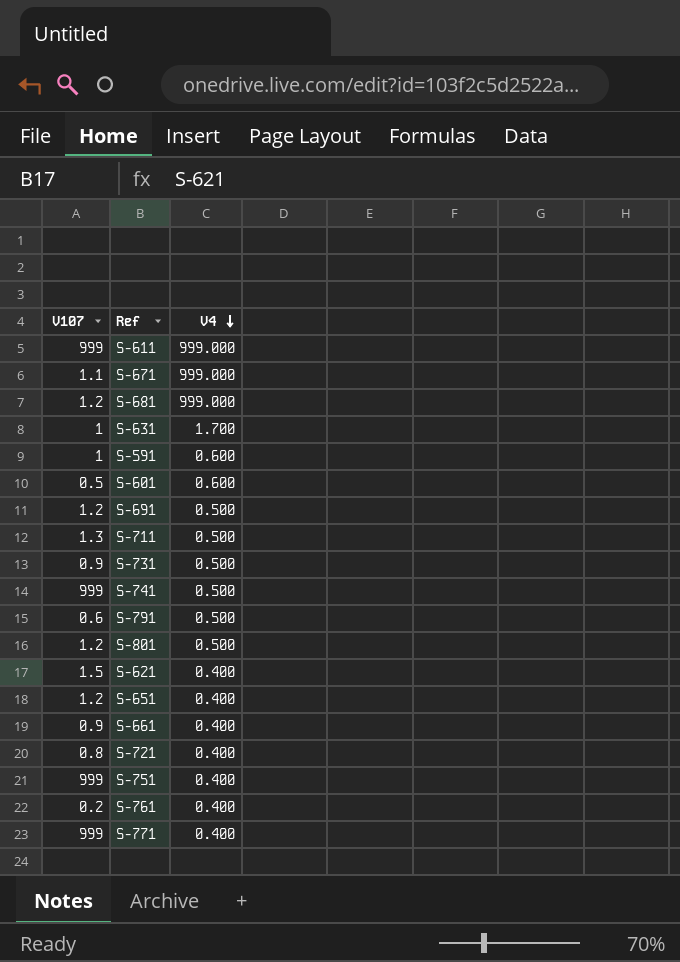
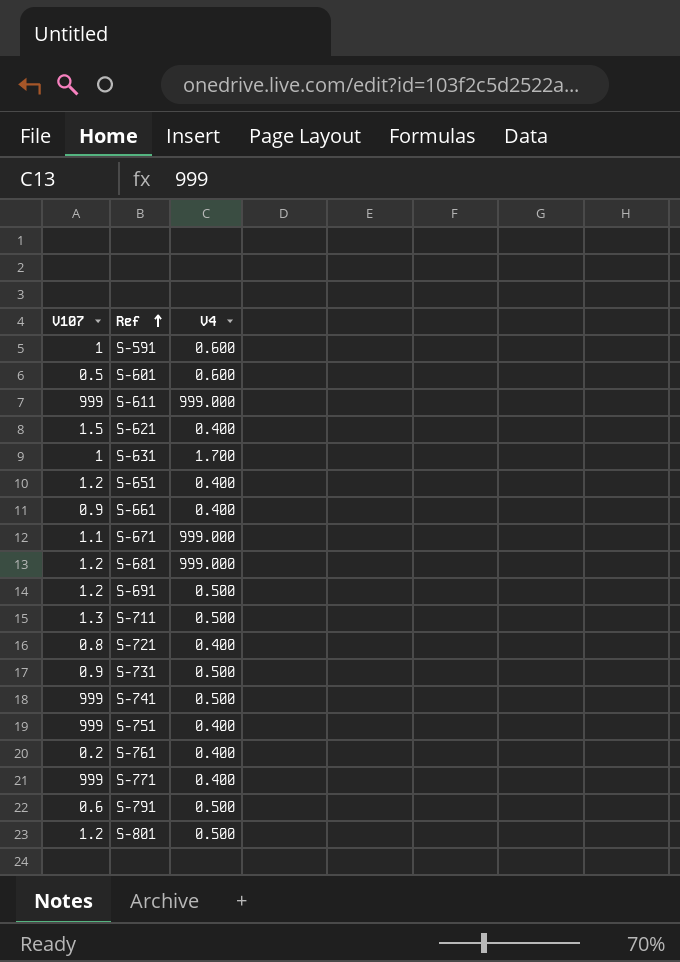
row order: V4 descending -> Ref ascending

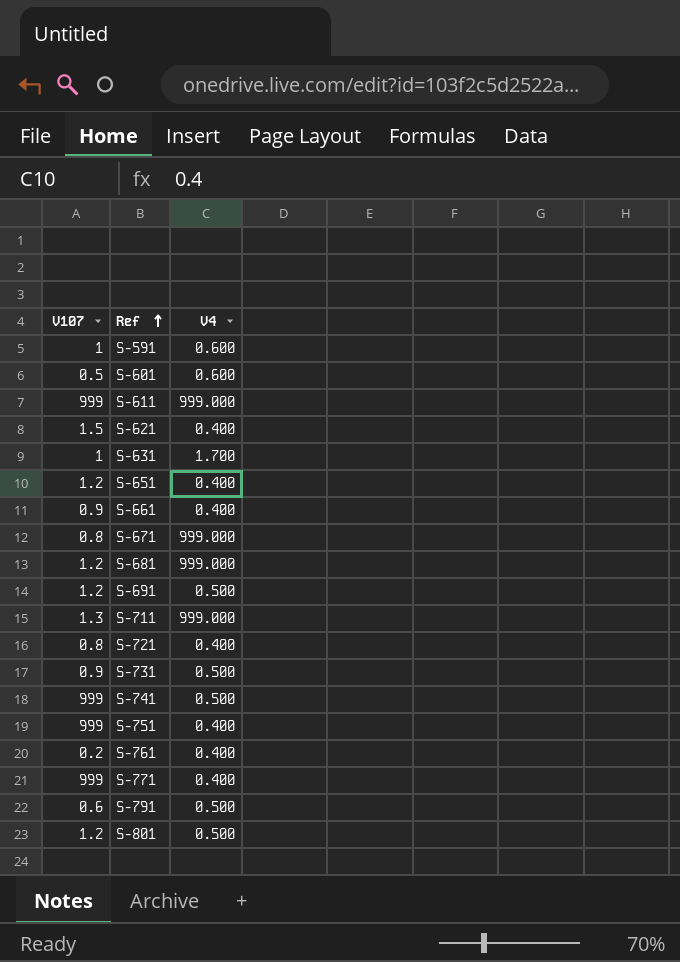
S-671 | V107: 1.1 -> 0.8
S-711 | V4: 0.500 -> 999.000

